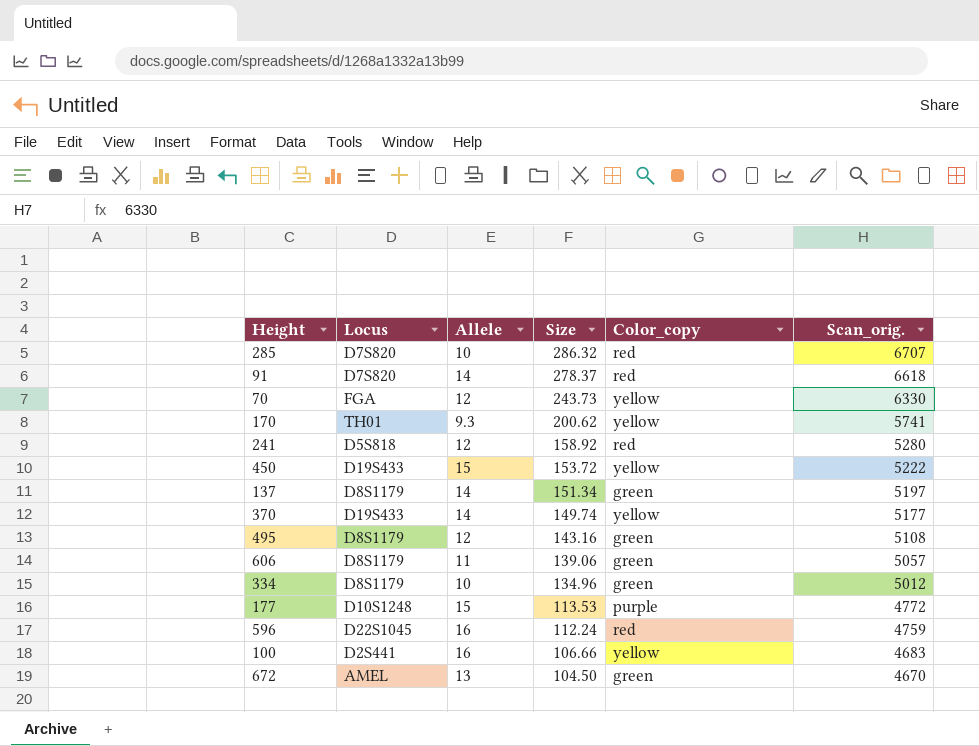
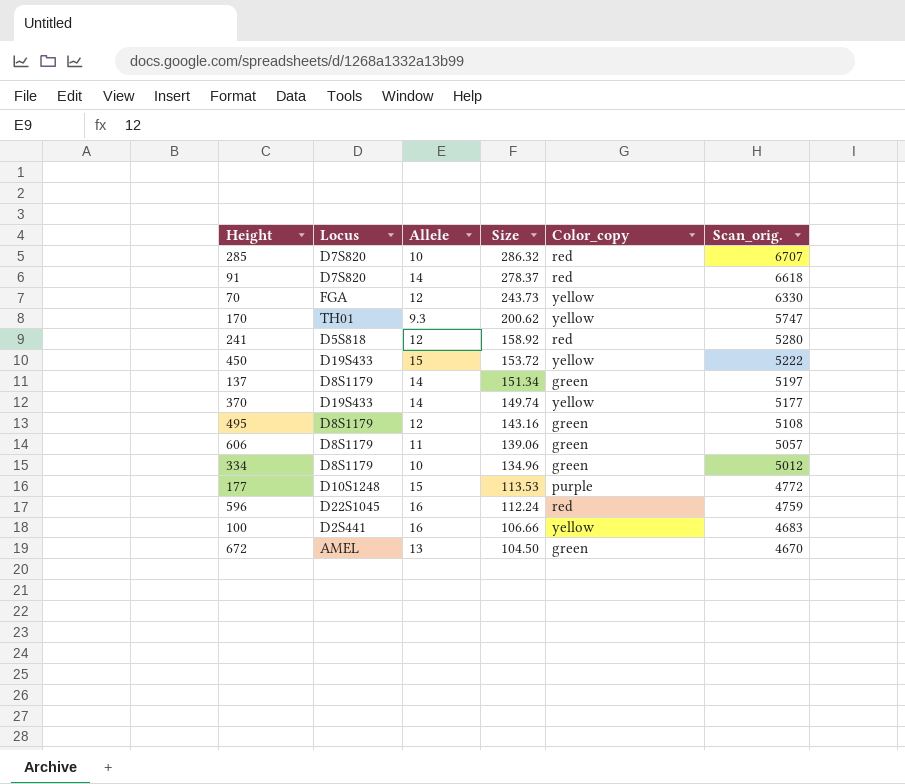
170 | Scan_orig.: 5741 -> 5747

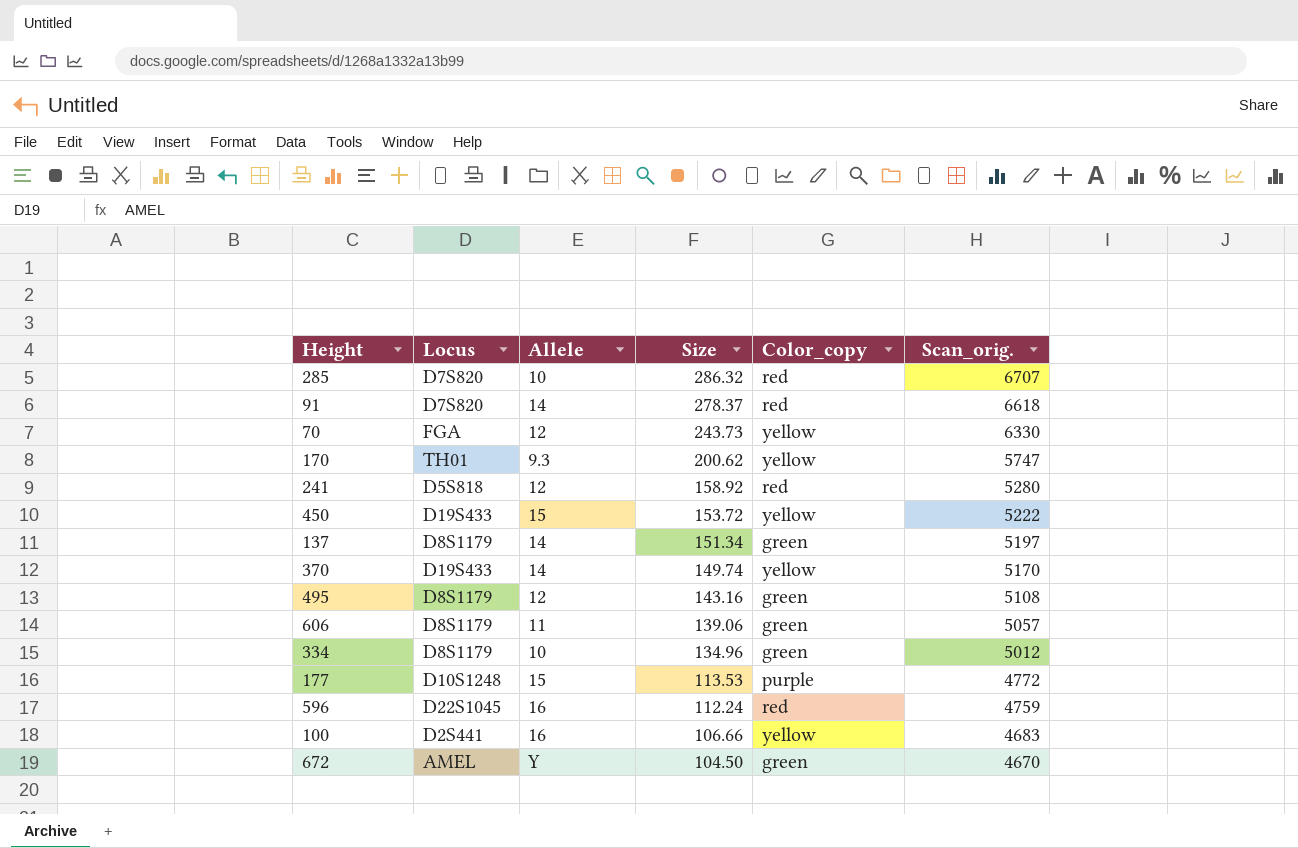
370 | Scan_orig.: 5177 -> 5170
672 | Allele: 13 -> Y

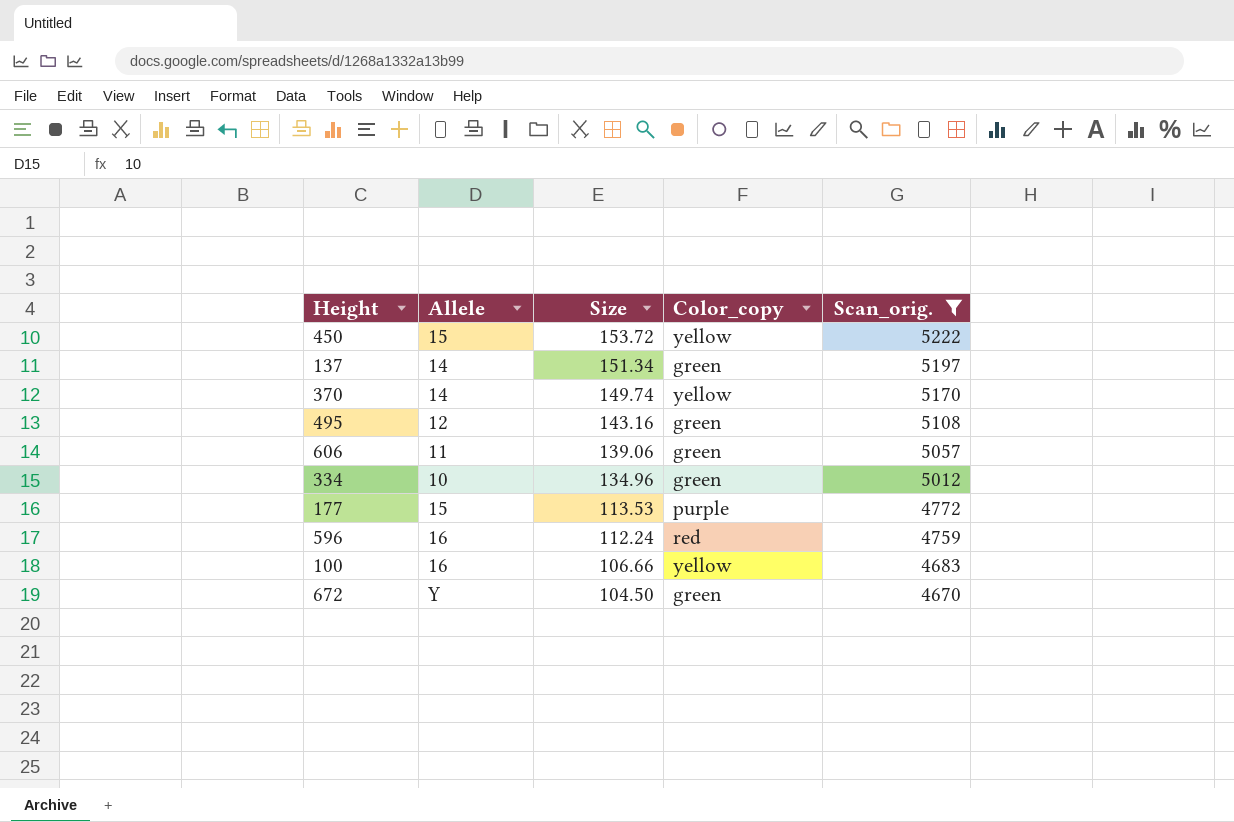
filter: none -> Scan_orig. <= 5222
column Locus | position: 2 -> none

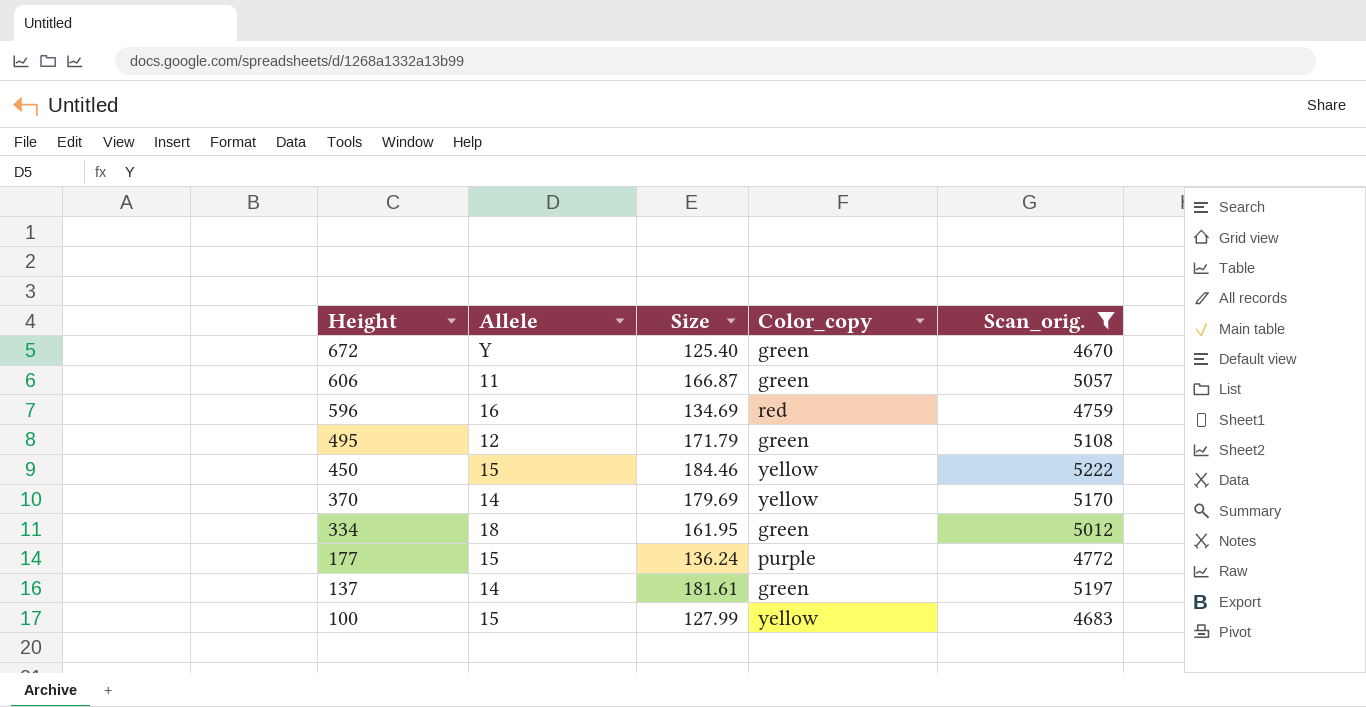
row order: Size descending -> Height descending
672 | Size: 104.50 -> 125.40
606 | Size: 139.06 -> 166.87
596 | Size: 112.24 -> 134.69
495 | Size: 143.16 -> 171.79
450 | Size: 153.72 -> 184.46
370 | Size: 149.74 -> 179.69
334 | Allele: 10 -> 18
334 | Size: 134.96 -> 161.95
177 | Size: 113.53 -> 136.24
137 | Size: 151.34 -> 181.61
100 | Allele: 16 -> 15
100 | Size: 106.66 -> 127.99

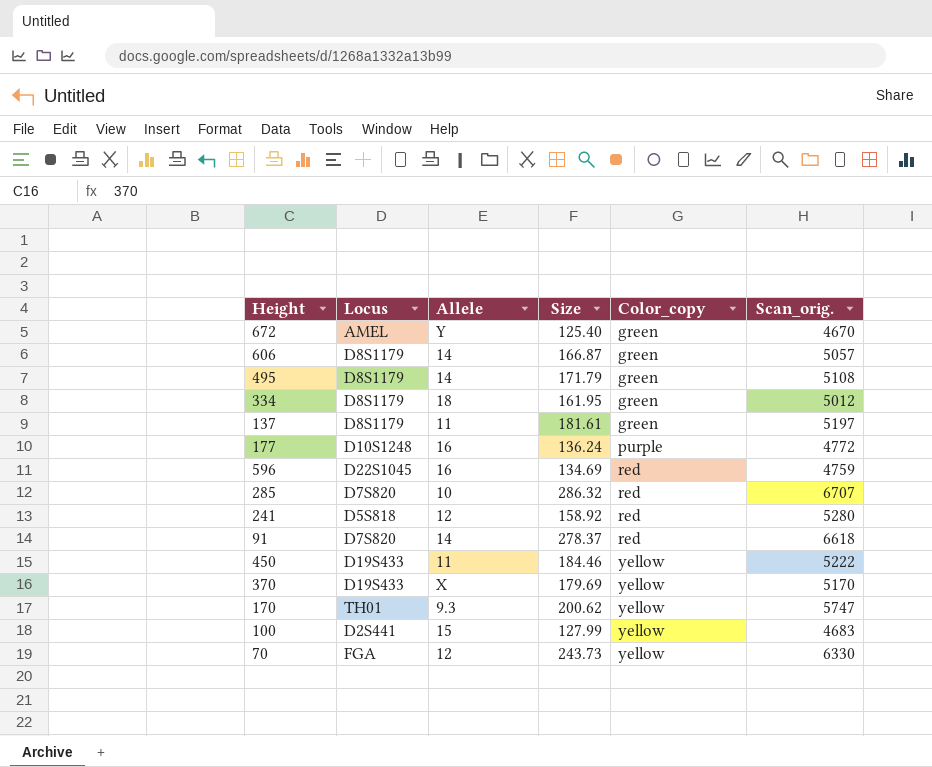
filter: Scan_orig. <= 5222 -> none
row order: Height descending -> Color_copy ascending
column Locus | position: none -> 2
606 | Allele: 11 -> 14
495 | Allele: 12 -> 14
137 | Allele: 14 -> 11
177 | Allele: 15 -> 16
450 | Allele: 15 -> 11
370 | Allele: 14 -> X

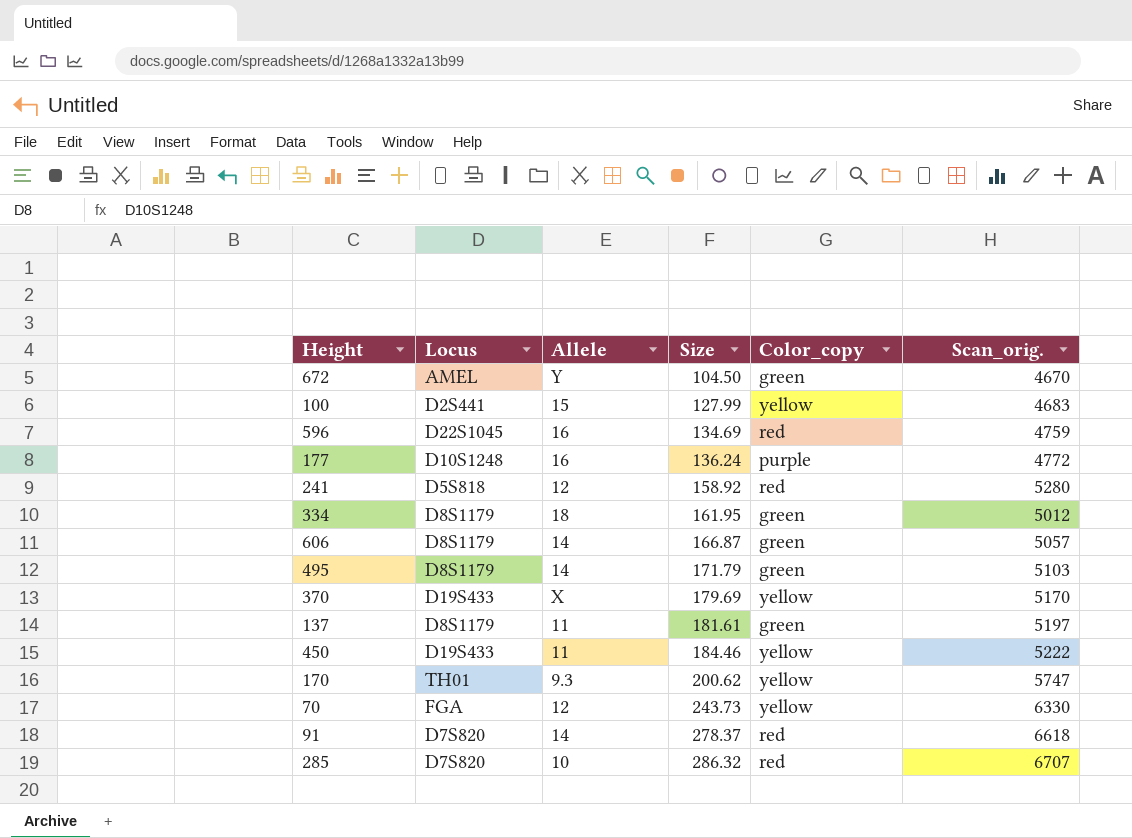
row order: Color_copy ascending -> Size ascending
672 | Size: 125.40 -> 104.50
495 | Scan_orig.: 5108 -> 5103

